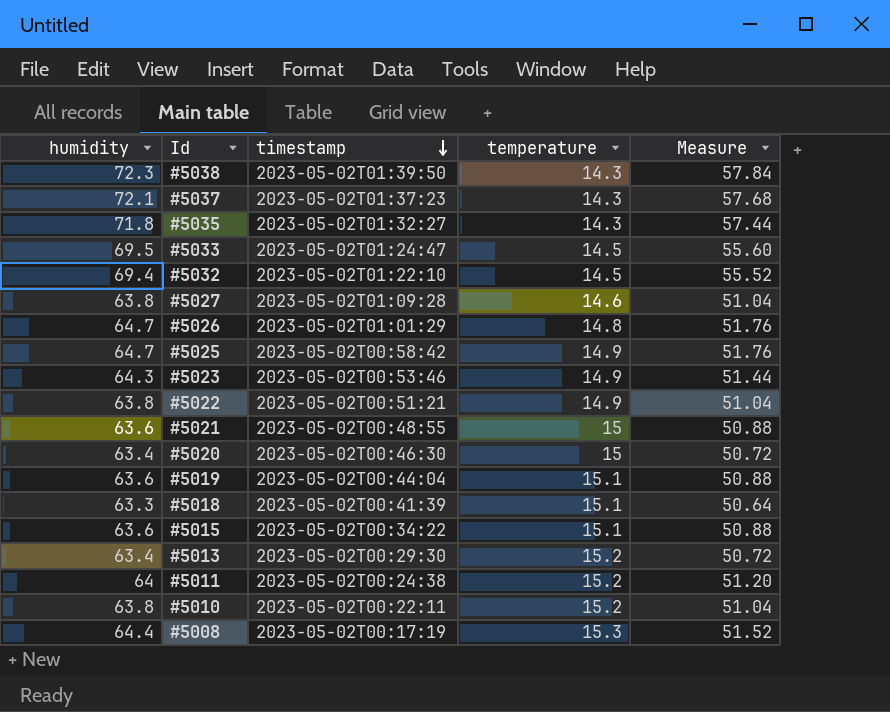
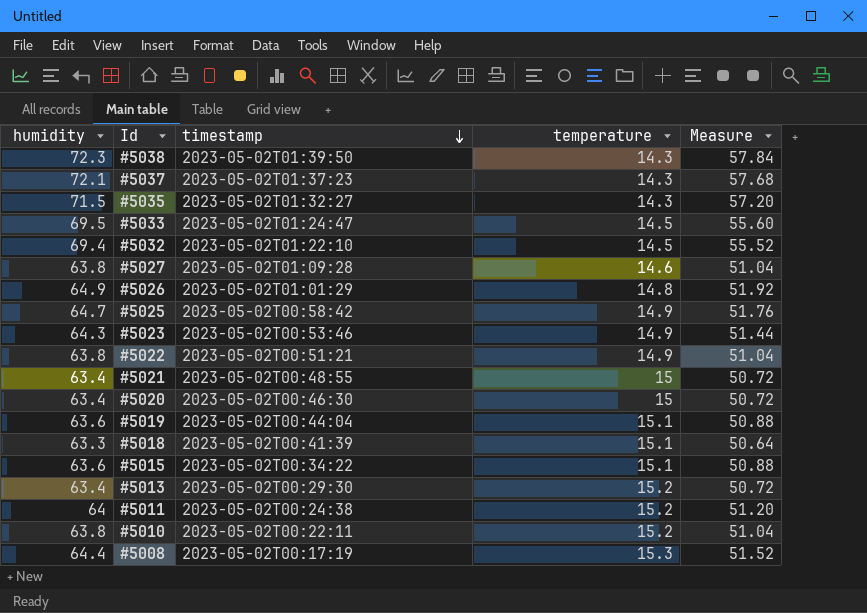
#5035 | humidity: 71.8 -> 71.5
#5035 | Measure: 57.44 -> 57.20
#5026 | humidity: 64.7 -> 64.9
#5026 | Measure: 51.76 -> 51.92
#5021 | humidity: 63.6 -> 63.4
#5021 | Measure: 50.88 -> 50.72

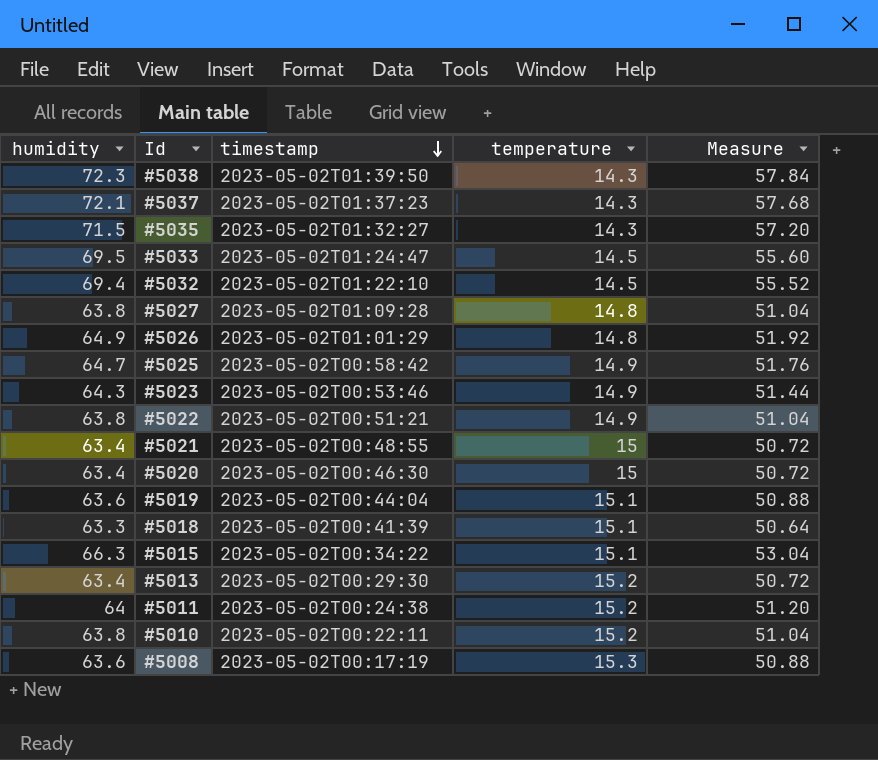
#5027 | temperature: 14.6 -> 14.8
#5015 | humidity: 63.6 -> 66.3
#5015 | Measure: 50.88 -> 53.04
#5008 | humidity: 64.4 -> 63.6
#5008 | Measure: 51.52 -> 50.88

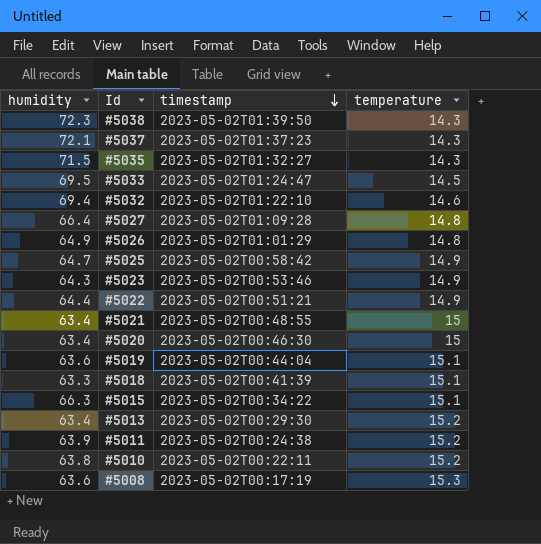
column Measure | formula: [humidity] * 0.8 -> none
#5032 | temperature: 14.5 -> 14.6
#5027 | humidity: 63.8 -> 66.4
#5022 | humidity: 63.8 -> 64.4
#5011 | humidity: 64 -> 63.9

